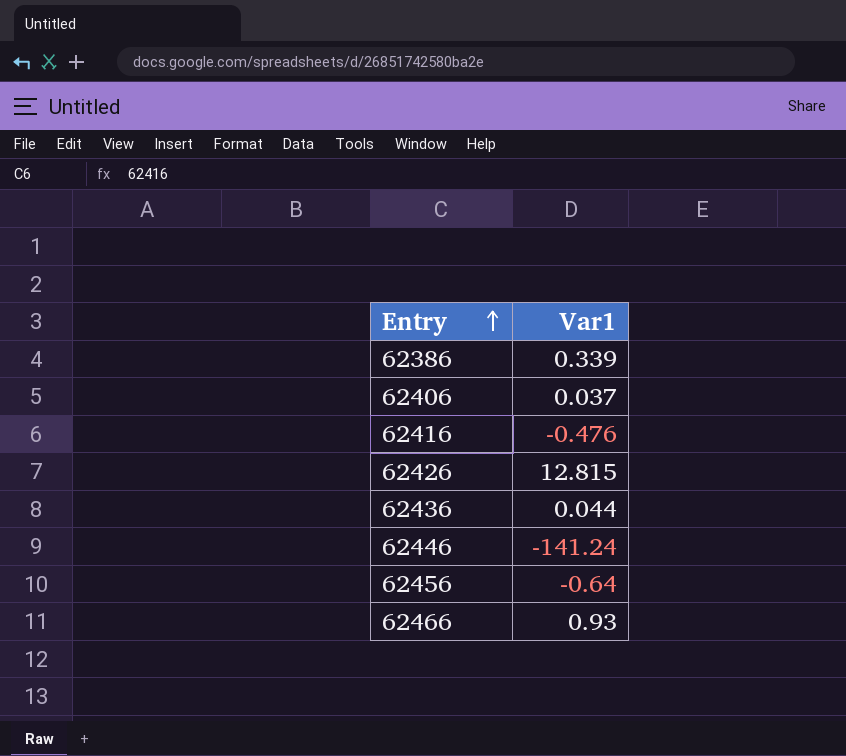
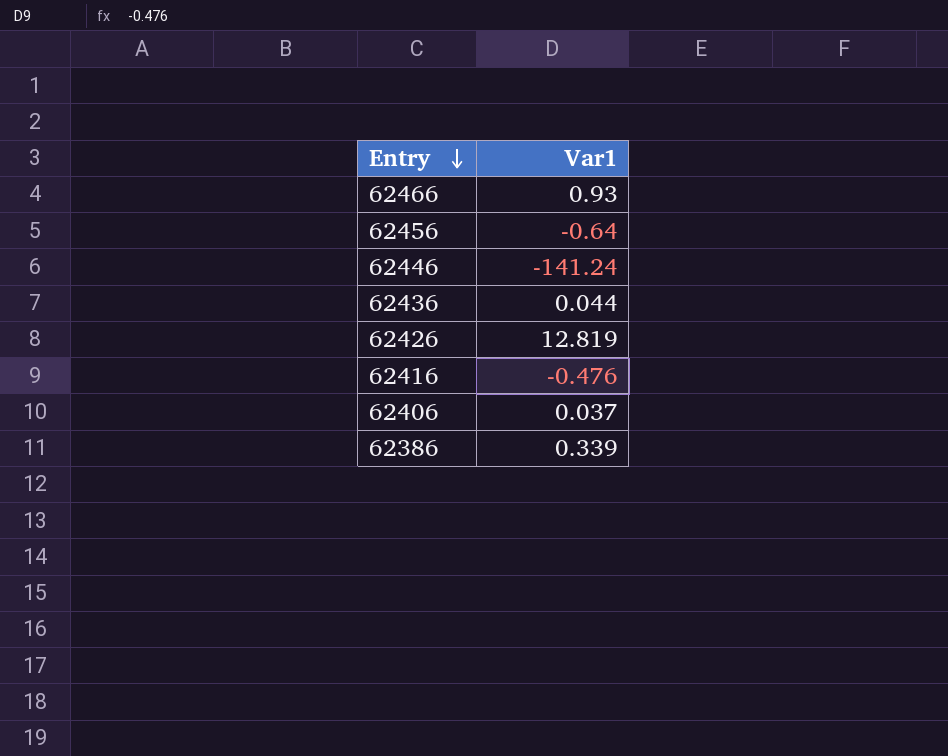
row order: Entry ascending -> Entry descending
62426 | Var1: 12.815 -> 12.819

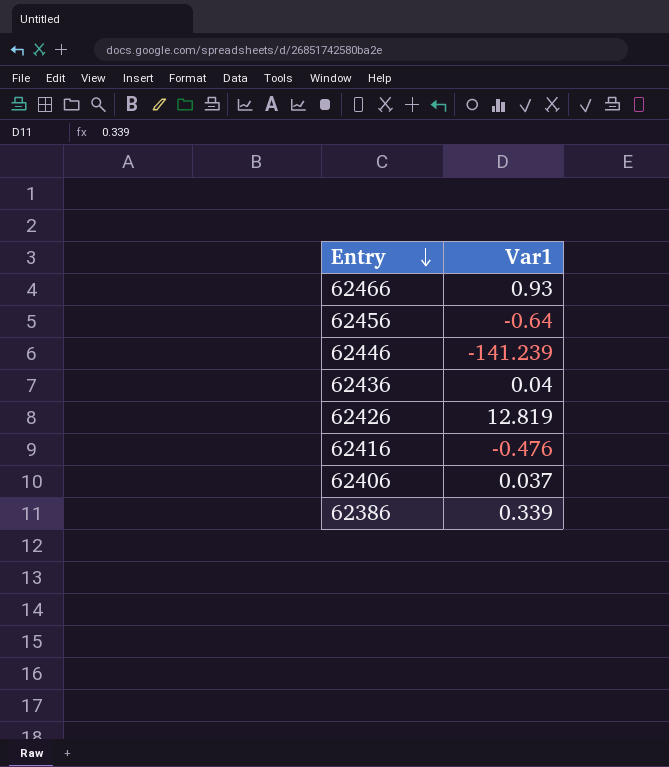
62446 | Var1: -141.24 -> -141.239
62436 | Var1: 0.044 -> 0.04

